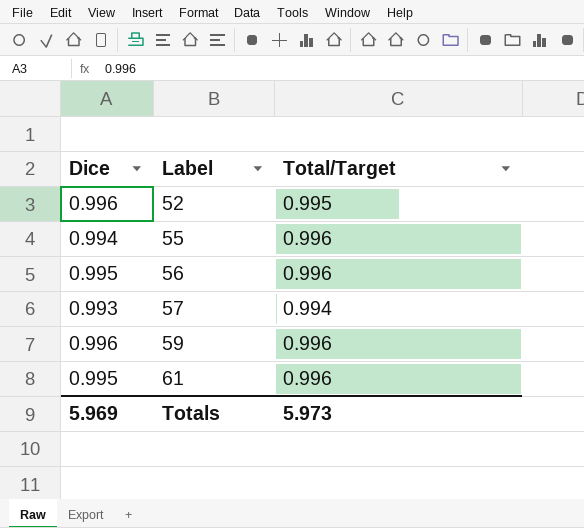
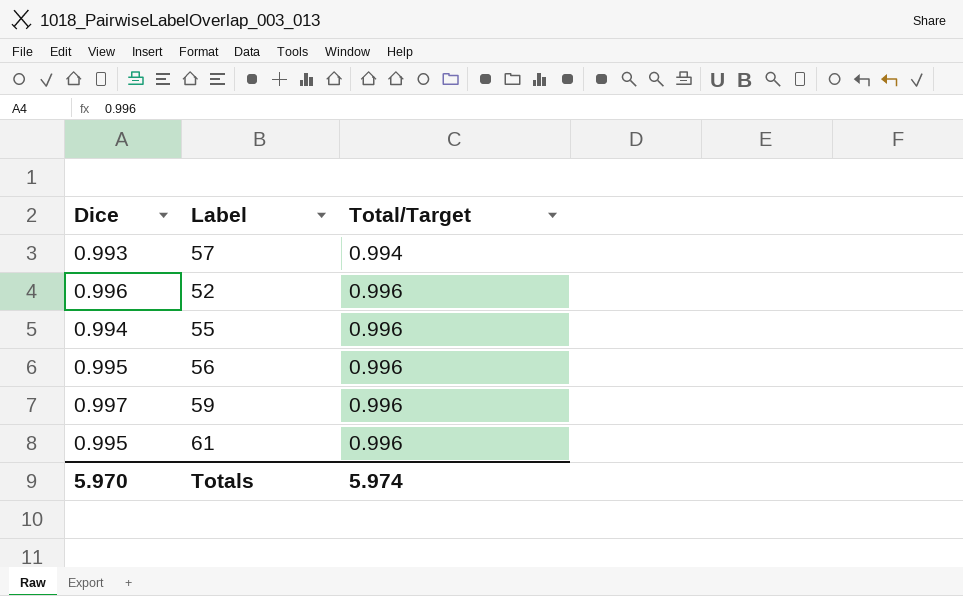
row order: Label ascending -> Total/Target ascending
52 | Total/Target: 0.995 -> 0.996
59 | Dice: 0.996 -> 0.997
Totals | Dice: 5.969 -> 5.970
Totals | Total/Target: 5.973 -> 5.974

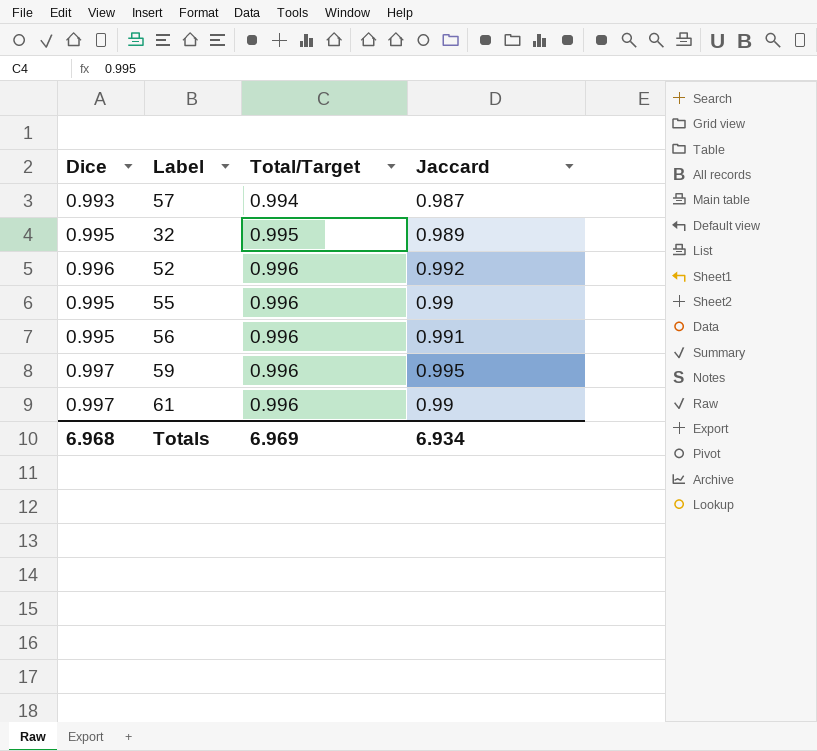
column Jaccard | position: none -> 4
row 32: none -> 0.995 | 0.995 | 0.989
55 | Dice: 0.994 -> 0.995
61 | Dice: 0.995 -> 0.997
Totals | Dice: 5.970 -> 6.968
Totals | Total/Target: 5.974 -> 6.969

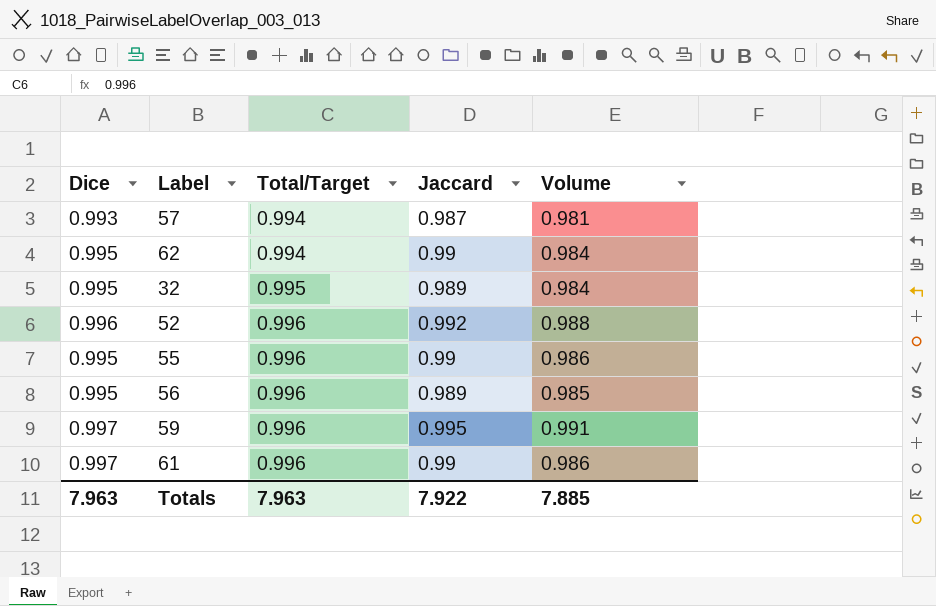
column Volume | formula: none -> [Total/Target] * [Jaccard]
row 62: none -> 0.995 | 0.994 | 0.99 | 0.984
56 | Jaccard: 0.991 -> 0.989
Totals | Dice: 6.968 -> 7.963
Totals | Total/Target: 6.969 -> 7.963
Totals | Jaccard: 6.934 -> 7.922

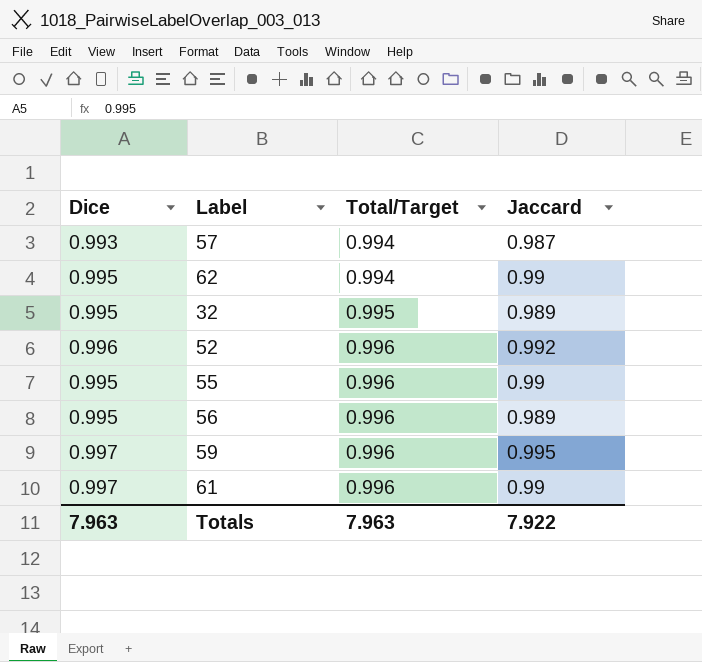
column Volume | formula: [Total/Target] * [Jaccard] -> none

